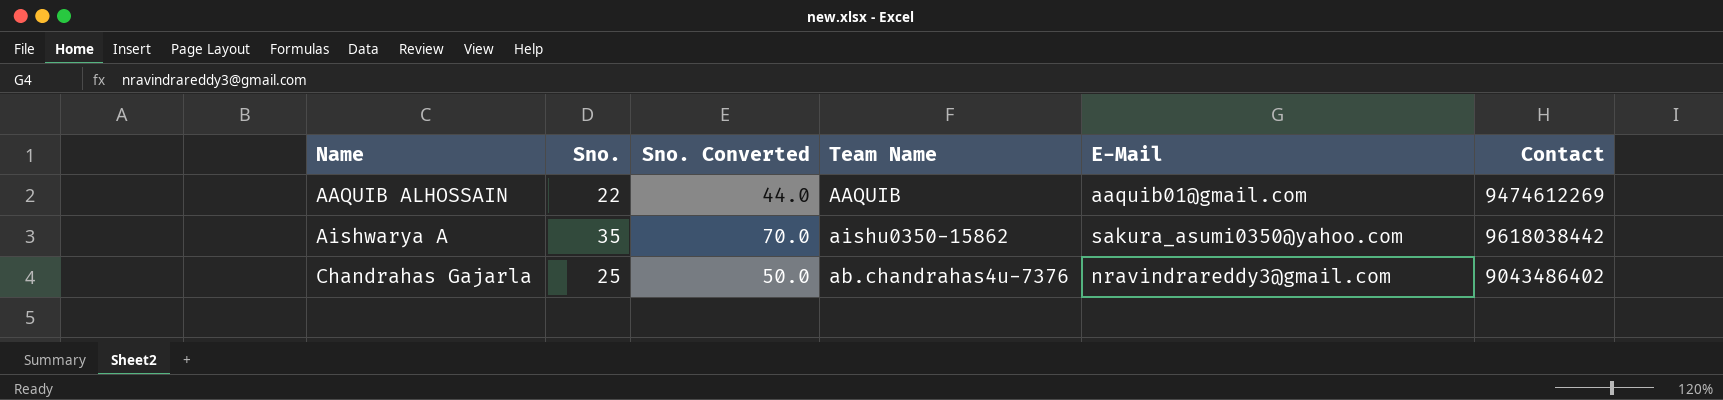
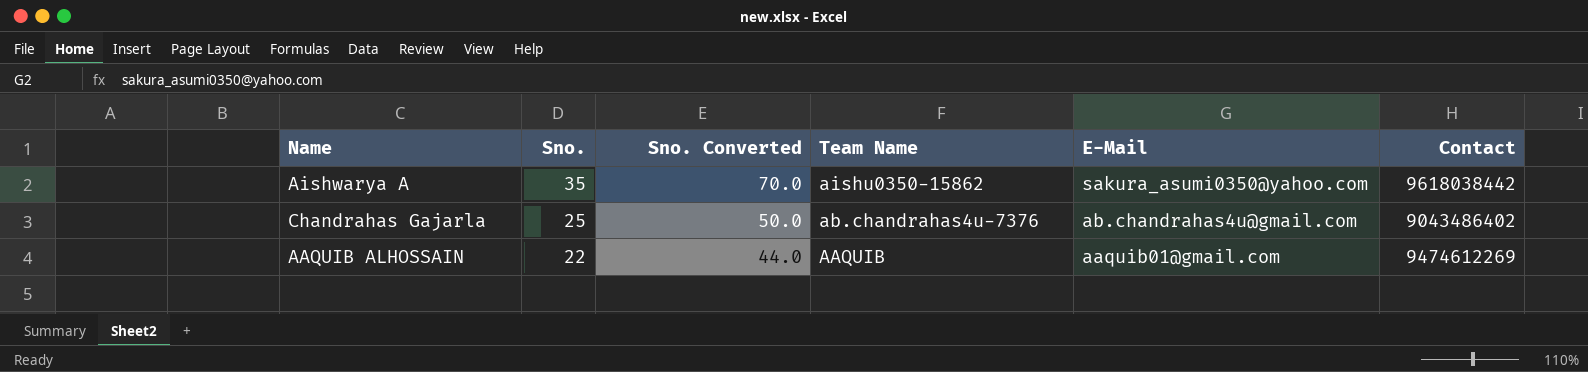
row order: Name ascending -> Sno. descending
Chandrahas Gajarla | E-Mail: nravindrareddy3@gmail.com -> ab.chandrahas4u@gmail.com

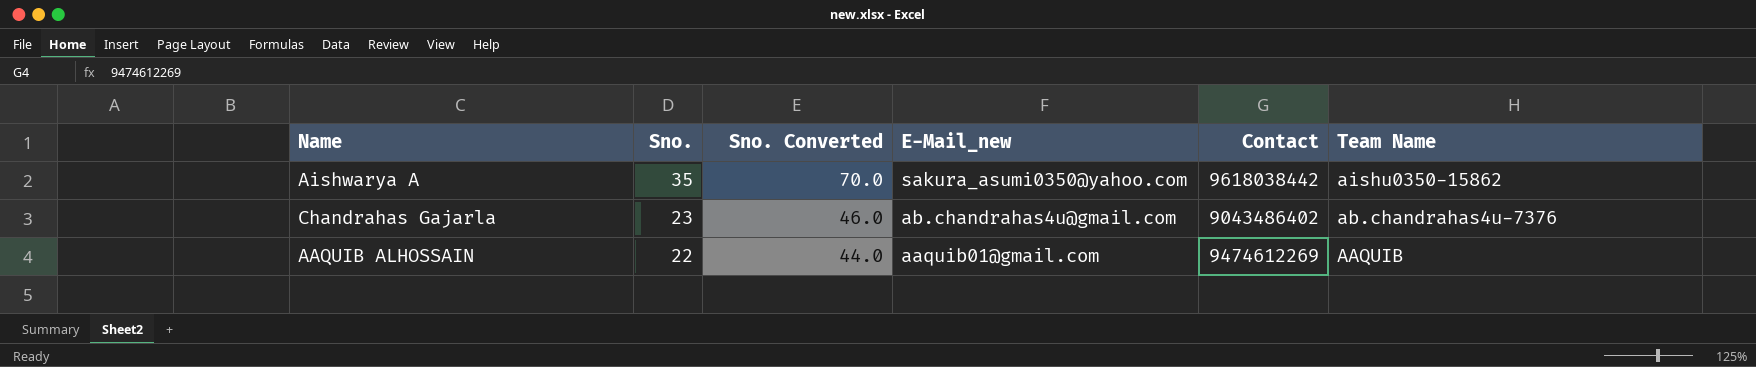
column name: E-Mail -> E-Mail_new
column Team Name | position: 4 -> 6
Chandrahas Gajarla | Sno.: 25 -> 23
Chandrahas Gajarla | Sno. Converted: 50.0 -> 46.0

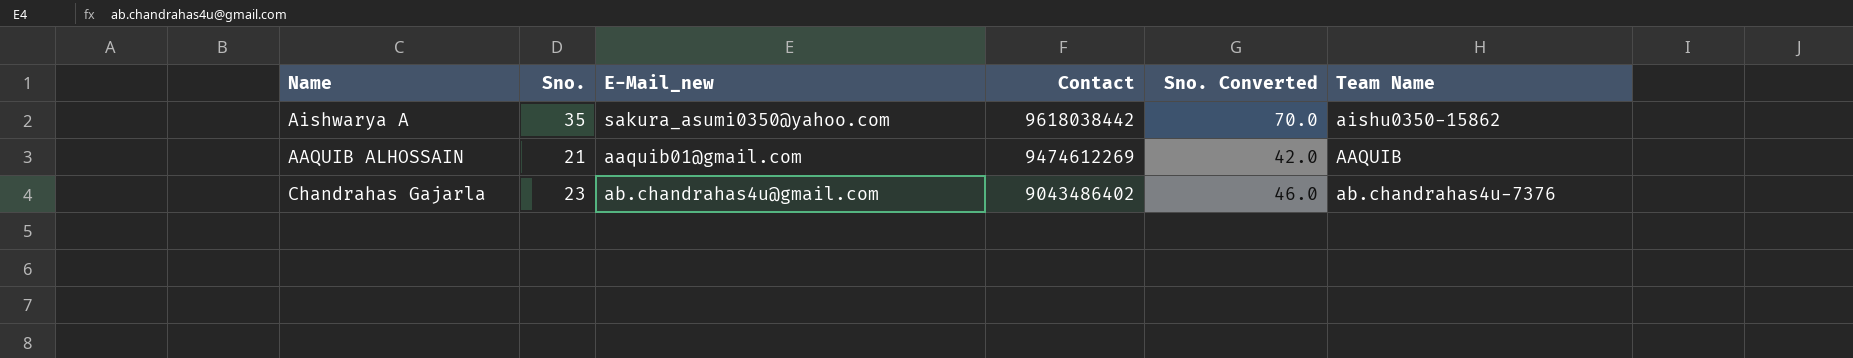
row order: Sno. descending -> Contact descending
column Sno. Converted | position: 3 -> 5
AAQUIB ALHOSSAIN | Sno.: 22 -> 21
AAQUIB ALHOSSAIN | Sno. Converted: 44.0 -> 42.0

